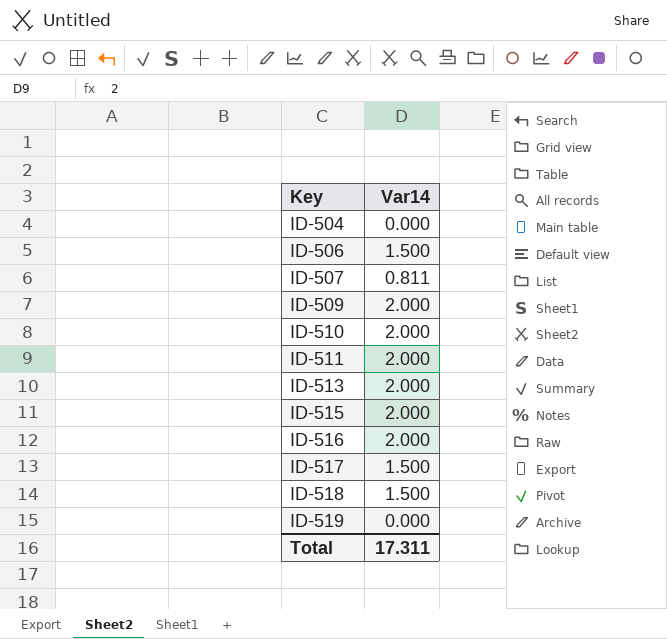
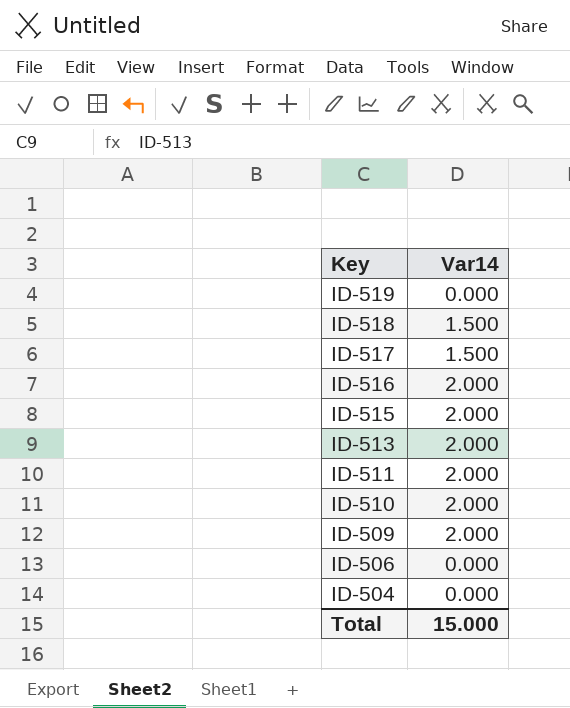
row order: Key ascending -> Key descending
row ID-507: 0.811 -> none
ID-506 | Var14: 1.500 -> 0.000
Total | Var14: 17.311 -> 15.000

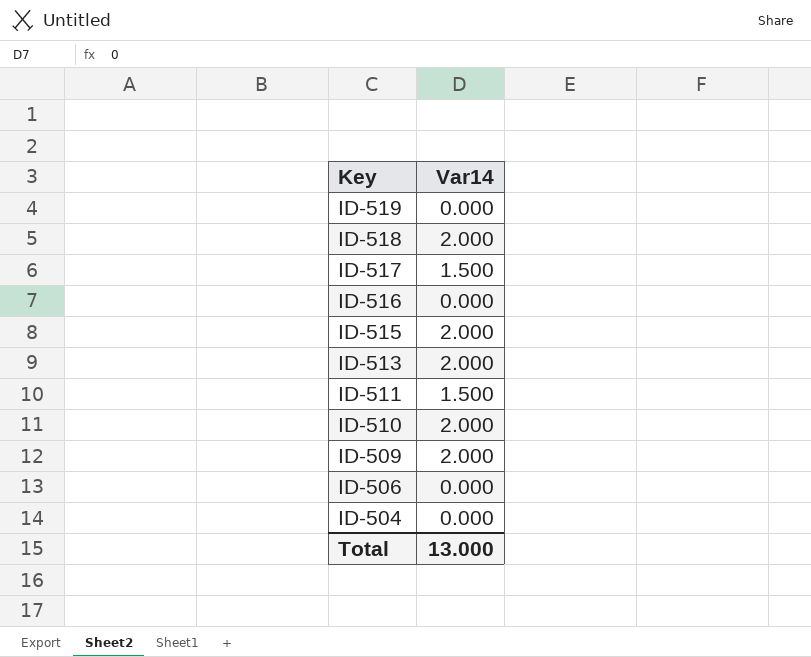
ID-518 | Var14: 1.500 -> 2.000
ID-516 | Var14: 2.000 -> 0.000
ID-511 | Var14: 2.000 -> 1.500
Total | Var14: 15.000 -> 13.000

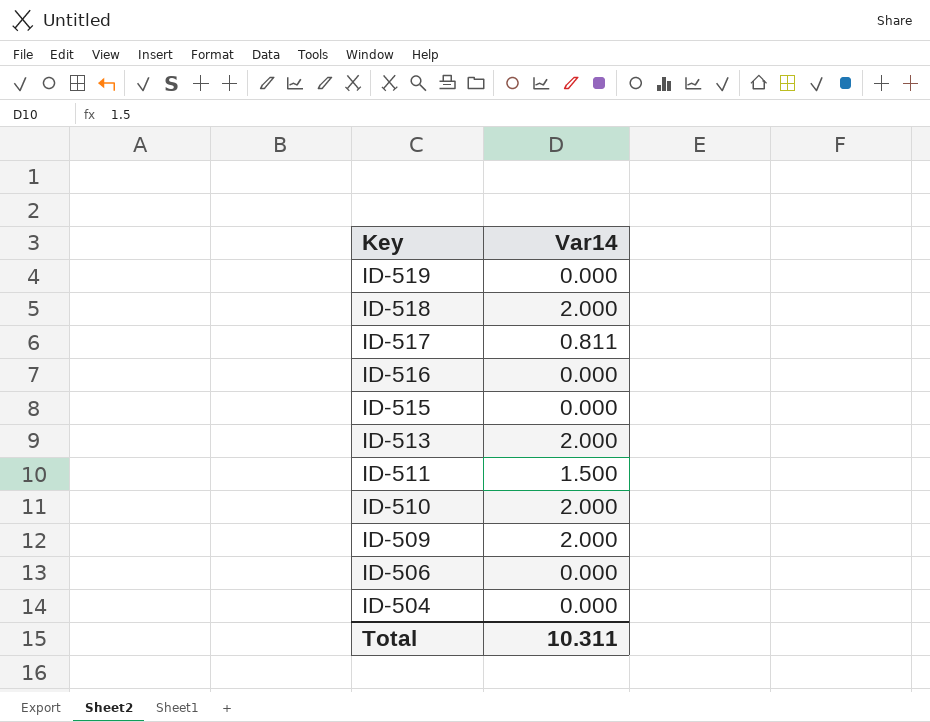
ID-517 | Var14: 1.500 -> 0.811
ID-515 | Var14: 2.000 -> 0.000
Total | Var14: 13.000 -> 10.311

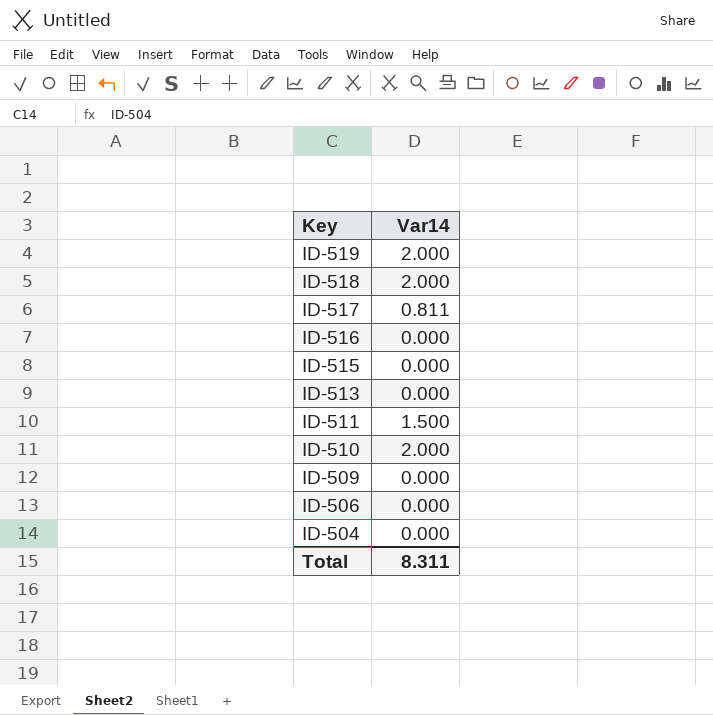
ID-519 | Var14: 0.000 -> 2.000
ID-513 | Var14: 2.000 -> 0.000
ID-509 | Var14: 2.000 -> 0.000
Total | Var14: 10.311 -> 8.311

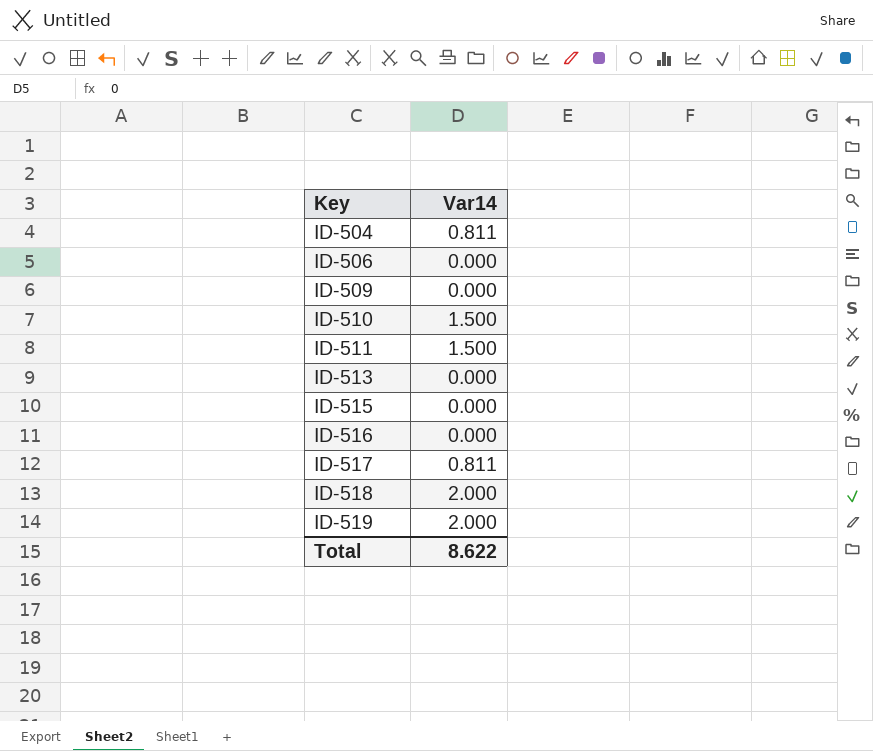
row order: Key descending -> Key ascending
ID-504 | Var14: 0.000 -> 0.811
ID-510 | Var14: 2.000 -> 1.500
Total | Var14: 8.311 -> 8.622

